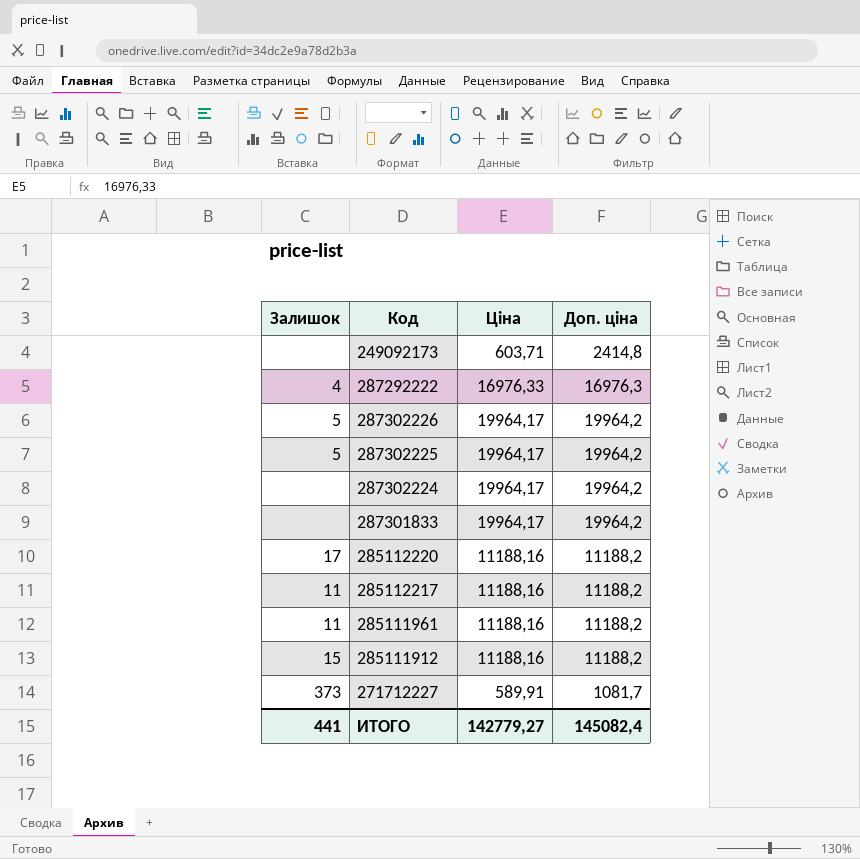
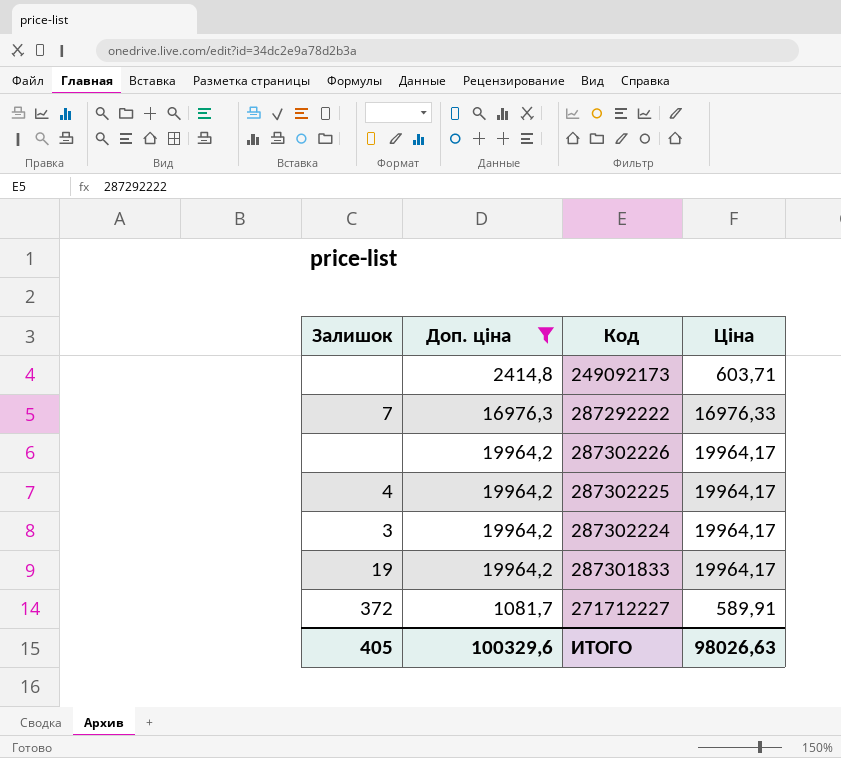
filter: none -> Доп. ціна != 11188,2
column Доп. ціна | position: 4 -> 2
287292222 | Залишок: 4 -> 7
287302226 | Залишок: 5 -> none
287302225 | Залишок: 5 -> 4
287302224 | Залишок: none -> 3
287301833 | Залишок: none -> 19
271712227 | Залишок: 373 -> 372
ИТОГО | Залишок: 441 -> 405
ИТОГО | Доп. ціна: 145082,4 -> 100329,6
ИТОГО | Ціна: 142779,27 -> 98026,63

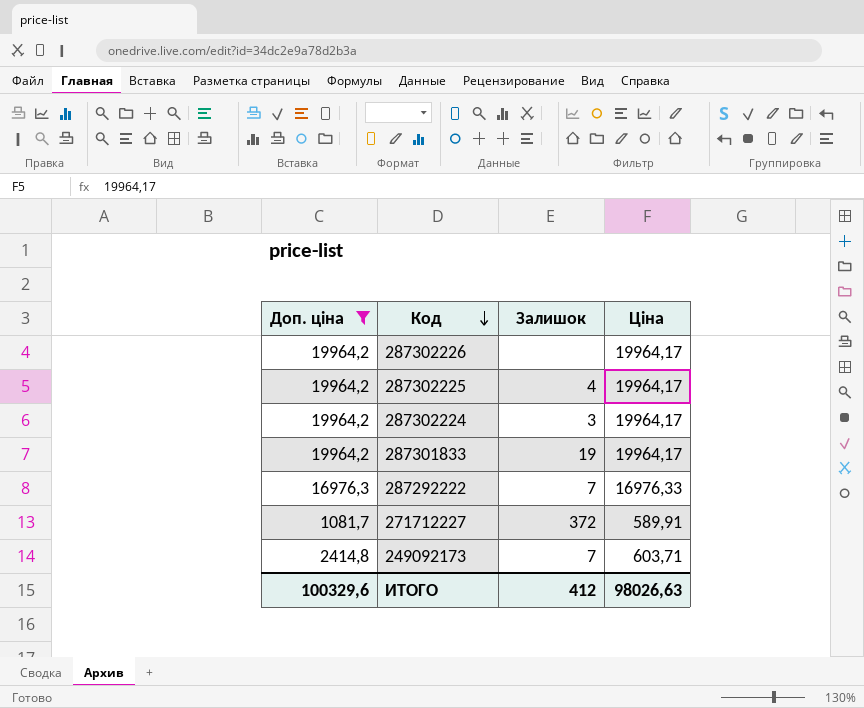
row order: none -> Код descending
column Залишок | position: 1 -> 3
249092173 | Залишок: none -> 7
ИТОГО | Залишок: 405 -> 412

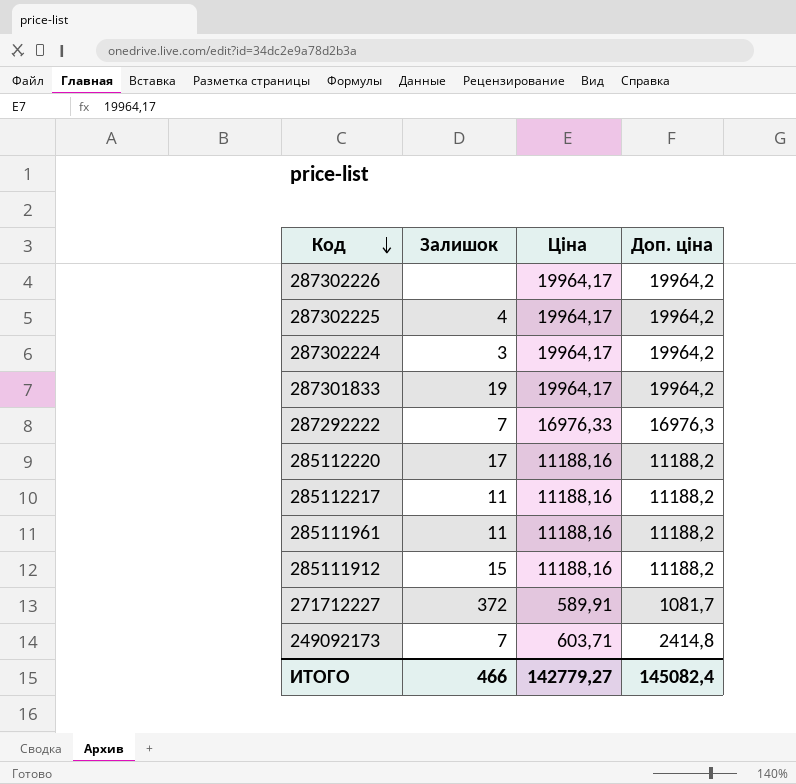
filter: Доп. ціна != 11188,2 -> none
column Доп. ціна | position: 1 -> 4
ИТОГО | Залишок: 412 -> 466
ИТОГО | Ціна: 98026,63 -> 142779,27
ИТОГО | Доп. ціна: 100329,6 -> 145082,4

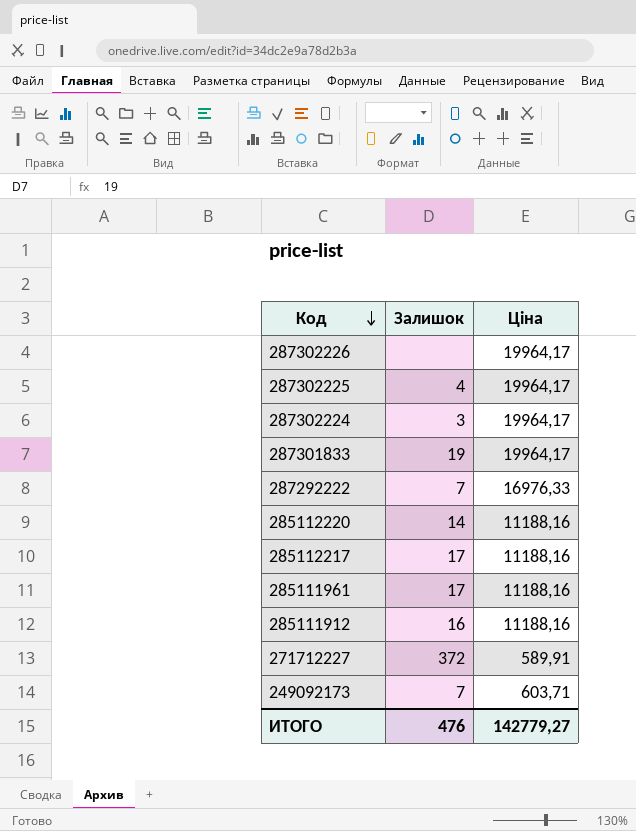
column Доп. ціна | position: 4 -> none
285112220 | Залишок: 17 -> 14
285112217 | Залишок: 11 -> 17
285111961 | Залишок: 11 -> 17
285111912 | Залишок: 15 -> 16
ИТОГО | Залишок: 466 -> 476

